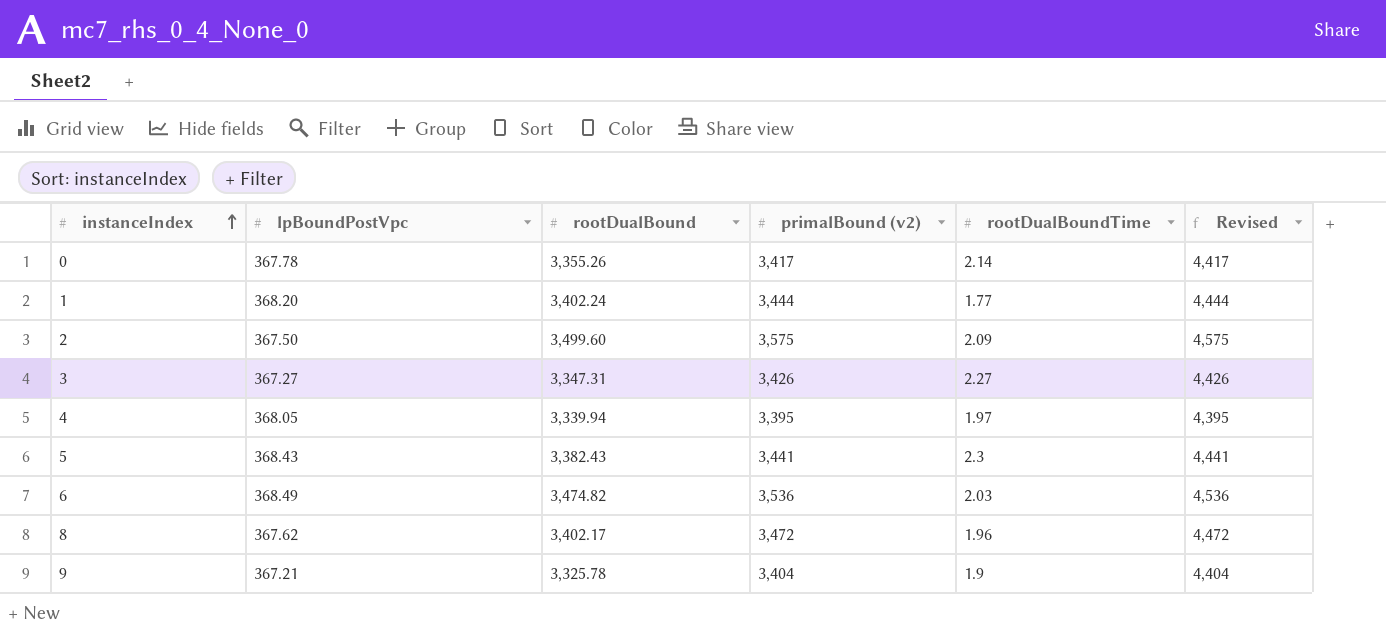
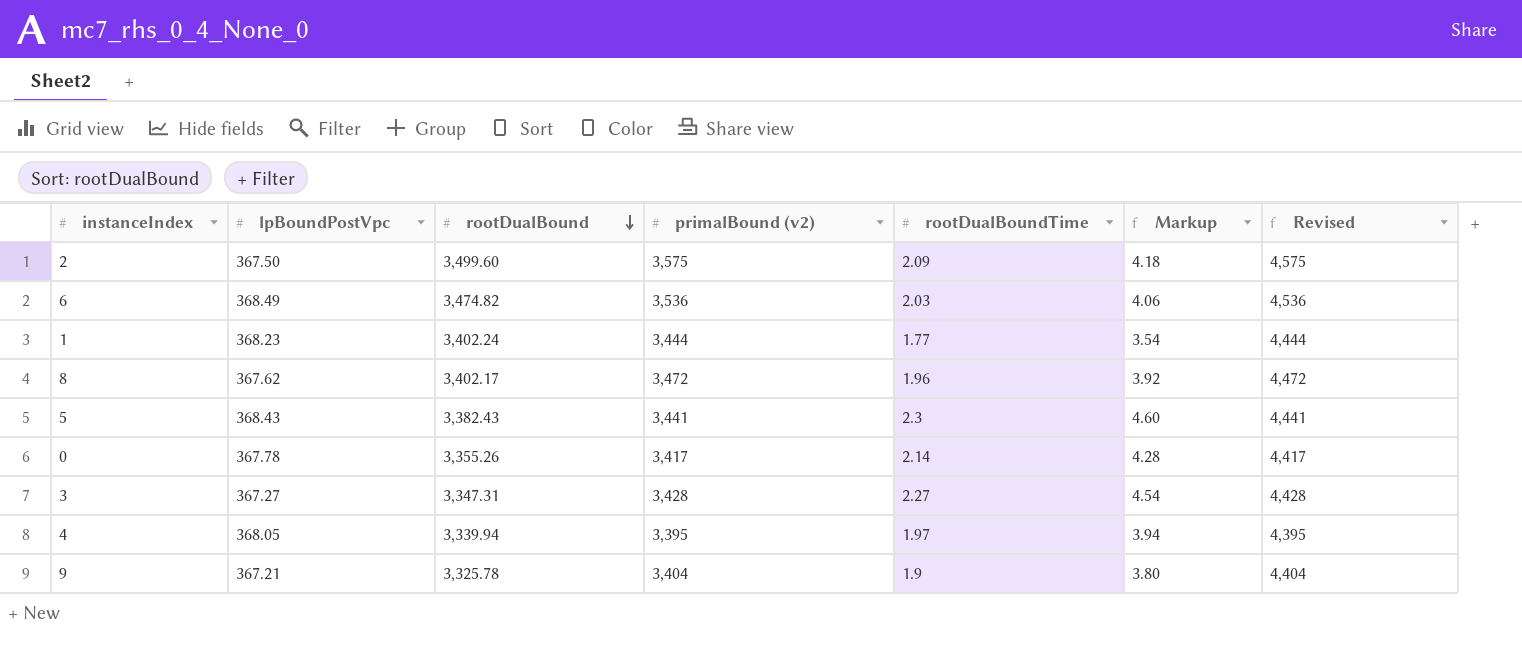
row order: instanceIndex ascending -> rootDualBound descending
column Markup | formula: none -> [rootDualBoundTime] * 2
1 | lpBoundPostVpc: 368.20 -> 368.23
3 | primalBound (v2): 3,426 -> 3,428
3 | Revised: 4,426 -> 4,428

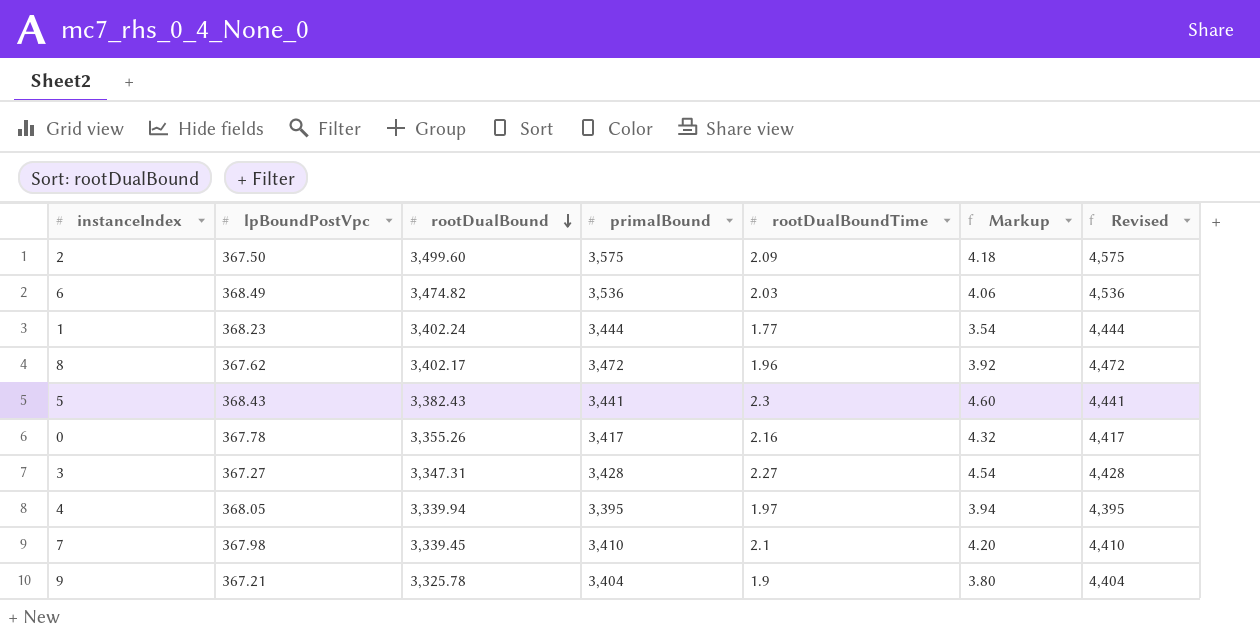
column name: primalBound (v2) -> primalBound
0 | rootDualBoundTime: 2.14 -> 2.16
0 | Markup: 4.28 -> 4.32
row 7: none -> 367.98 | 3,339.45 | 3,410 | 2.1 | 4.20 | 4,410

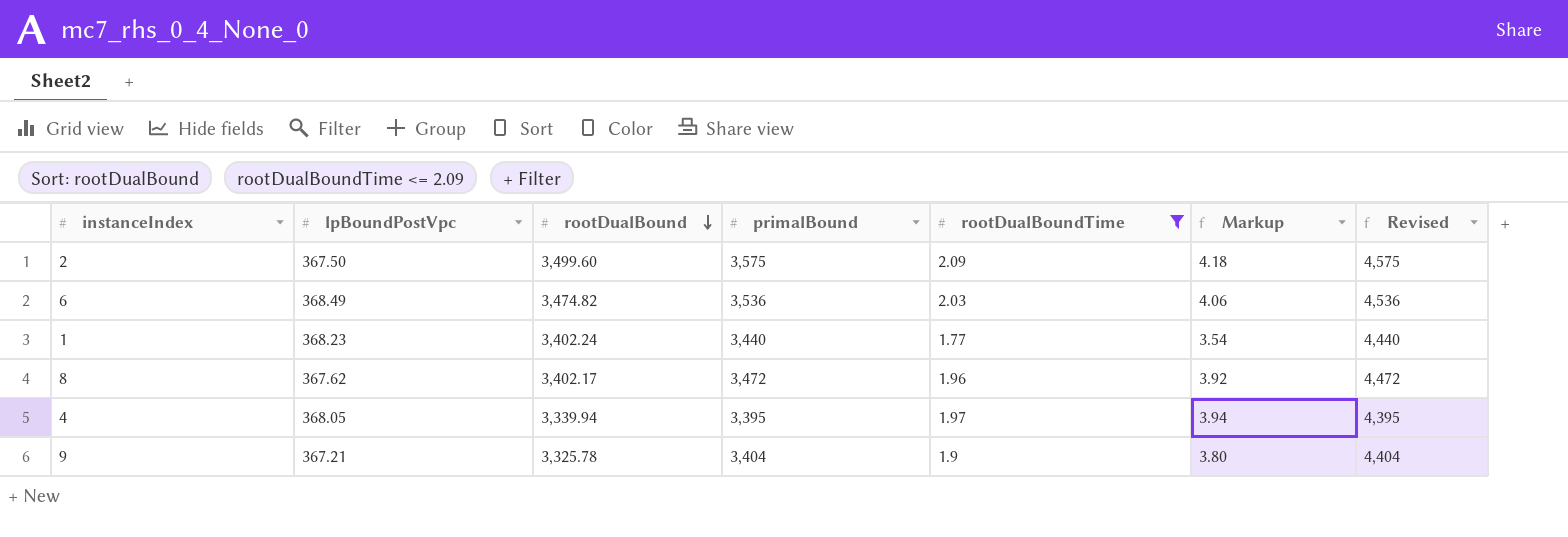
filter: none -> rootDualBoundTime <= 2.09
1 | primalBound: 3,444 -> 3,440
1 | Revised: 4,444 -> 4,440

